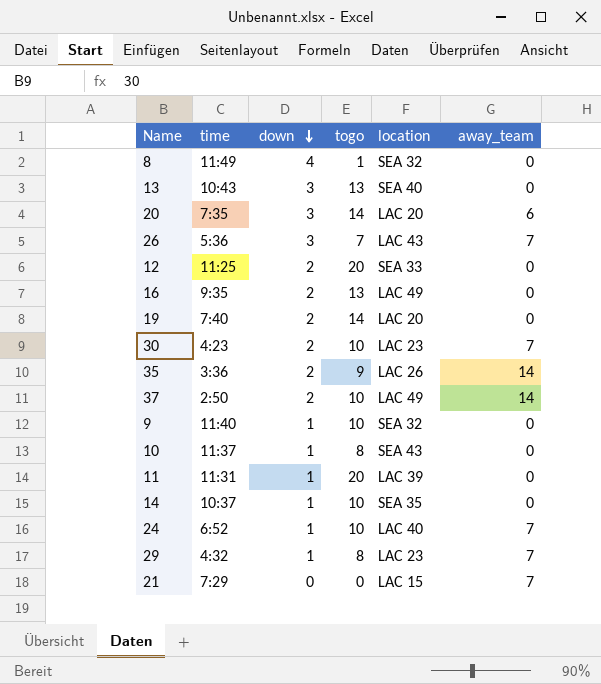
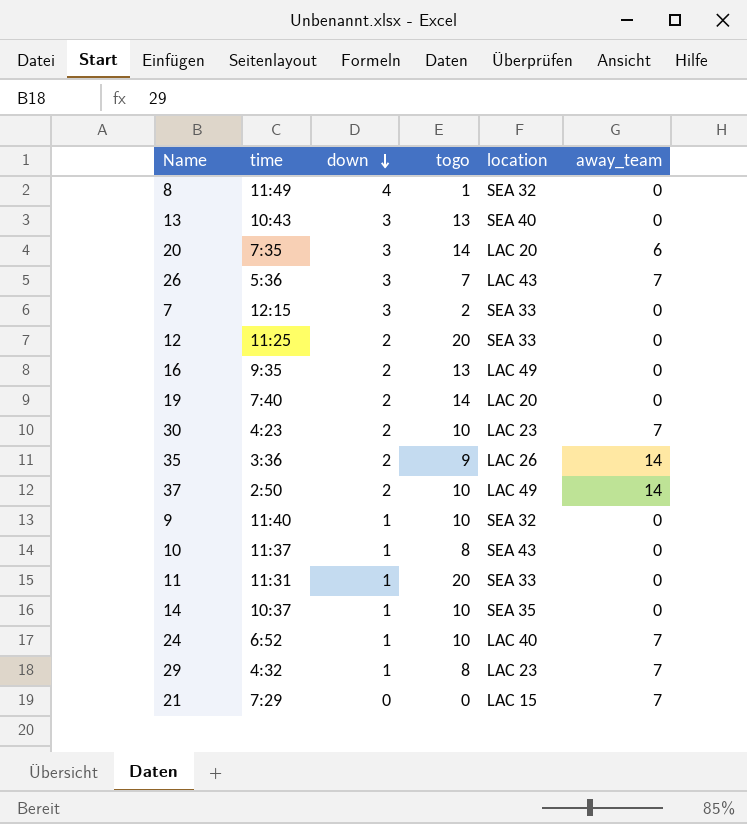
row 7: none -> 12:15 | 3 | 2 | SEA 33 | 0
11 | location: LAC 39 -> SEA 33

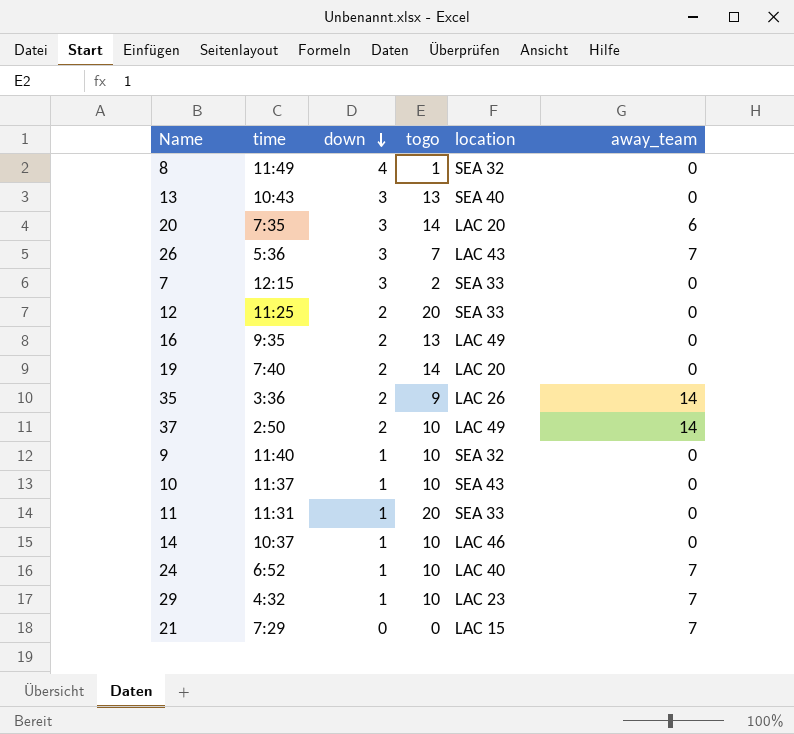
row 30: 4:23 | 2 | 10 | LAC 23 | 7 -> none
10 | togo: 8 -> 10
14 | location: SEA 35 -> LAC 46
29 | togo: 8 -> 10

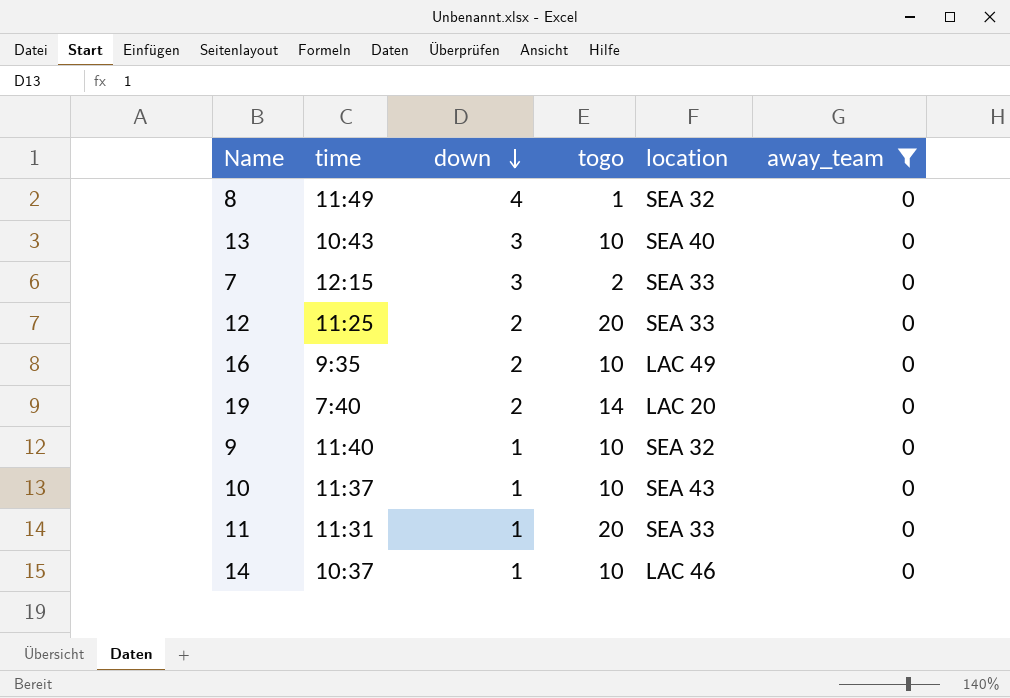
filter: none -> away_team = 0
13 | togo: 13 -> 10
16 | togo: 13 -> 10

